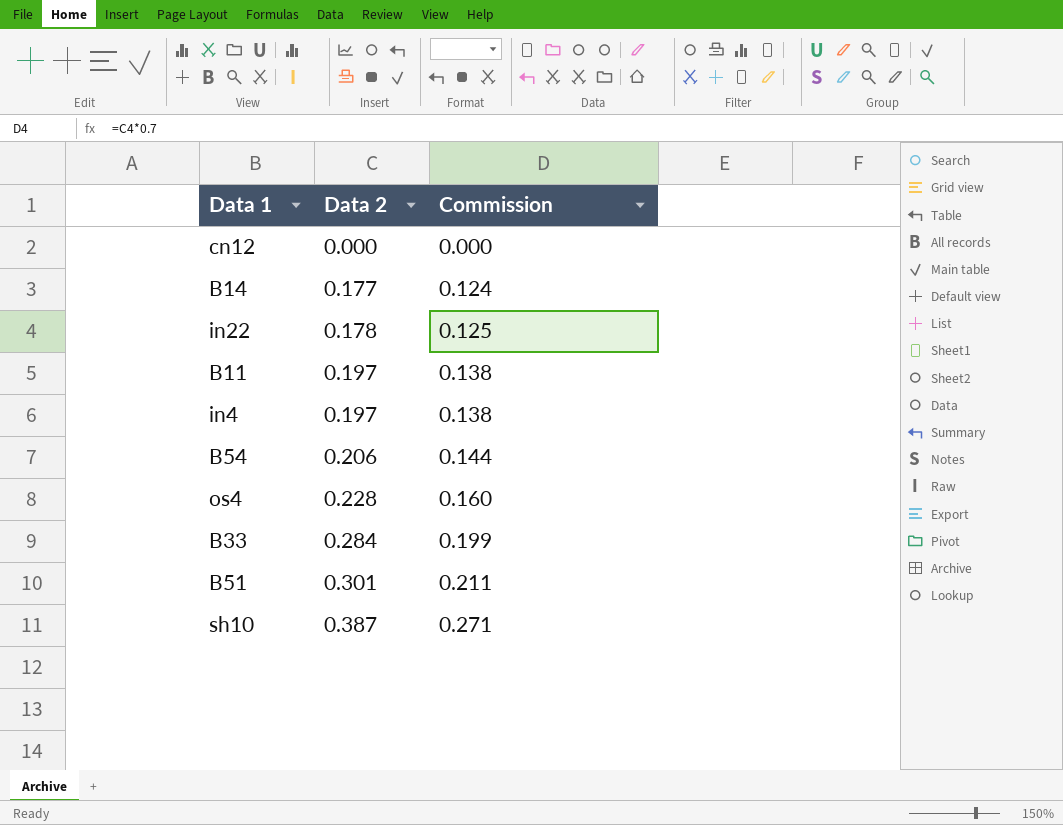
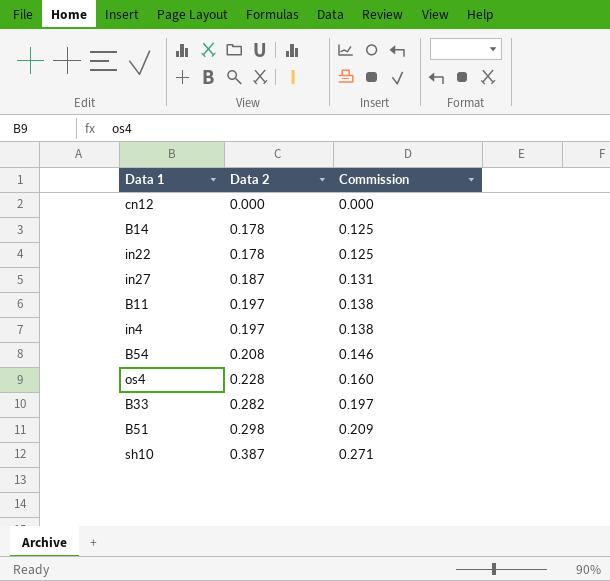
B14 | Data 2: 0.177 -> 0.178
B14 | Commission: 0.124 -> 0.125
row in27: none -> 0.187 | 0.131
B54 | Data 2: 0.206 -> 0.208
B54 | Commission: 0.144 -> 0.146
B33 | Data 2: 0.284 -> 0.282
B33 | Commission: 0.199 -> 0.197
B51 | Data 2: 0.301 -> 0.298
B51 | Commission: 0.211 -> 0.209

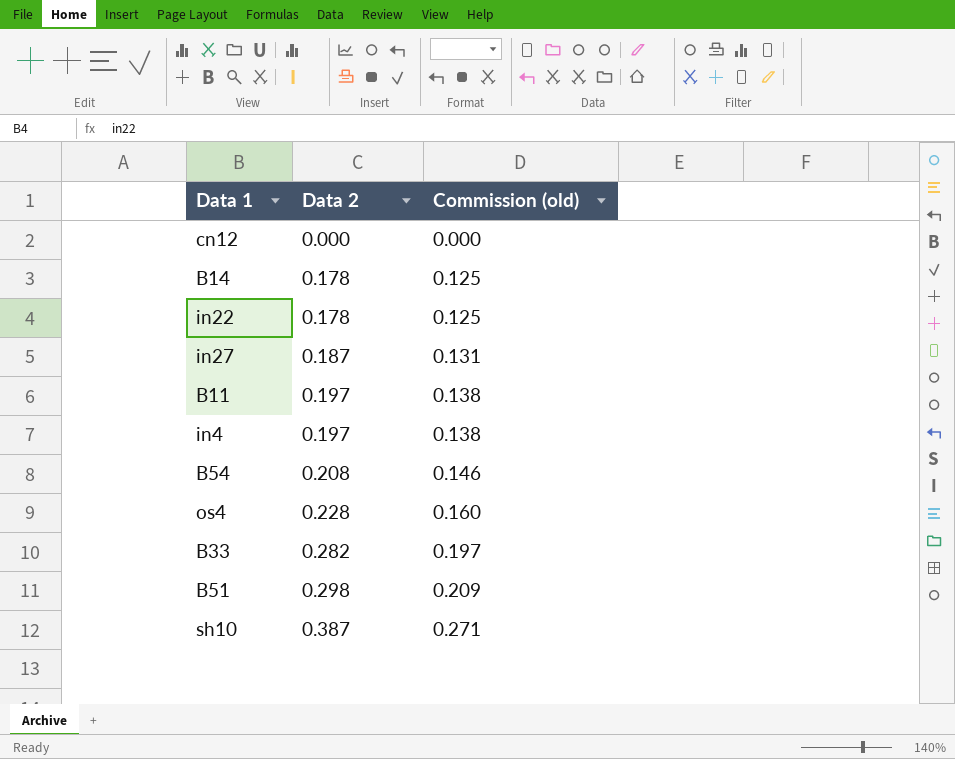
column name: Commission -> Commission (old)

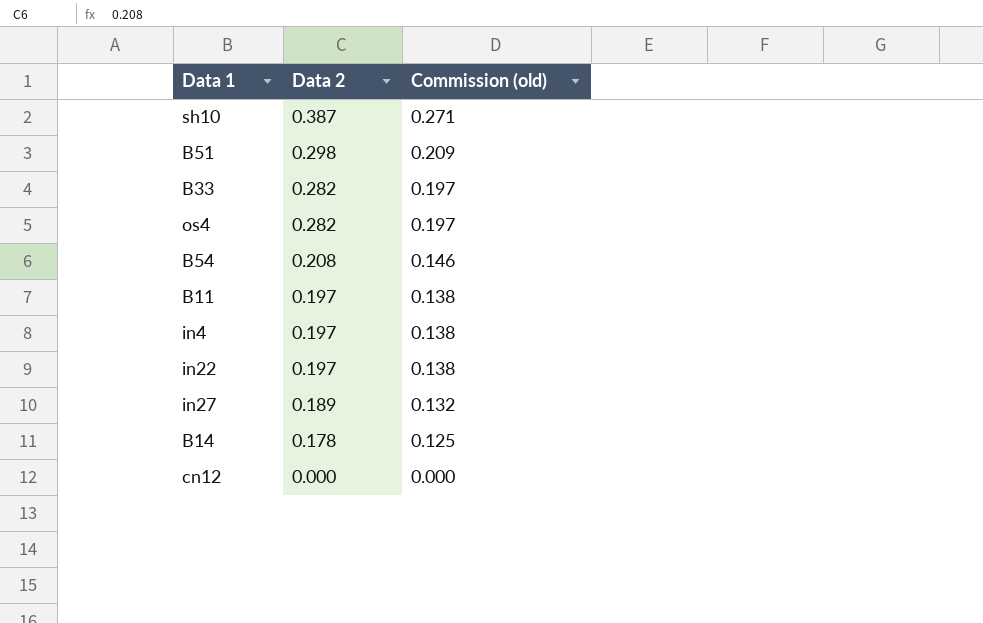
row order: Data 2 ascending -> Data 2 descending
os4 | Data 2: 0.228 -> 0.282
os4 | Commission (old): 0.160 -> 0.197
in22 | Data 2: 0.178 -> 0.197
in22 | Commission (old): 0.125 -> 0.138
in27 | Data 2: 0.187 -> 0.189
in27 | Commission (old): 0.131 -> 0.132

